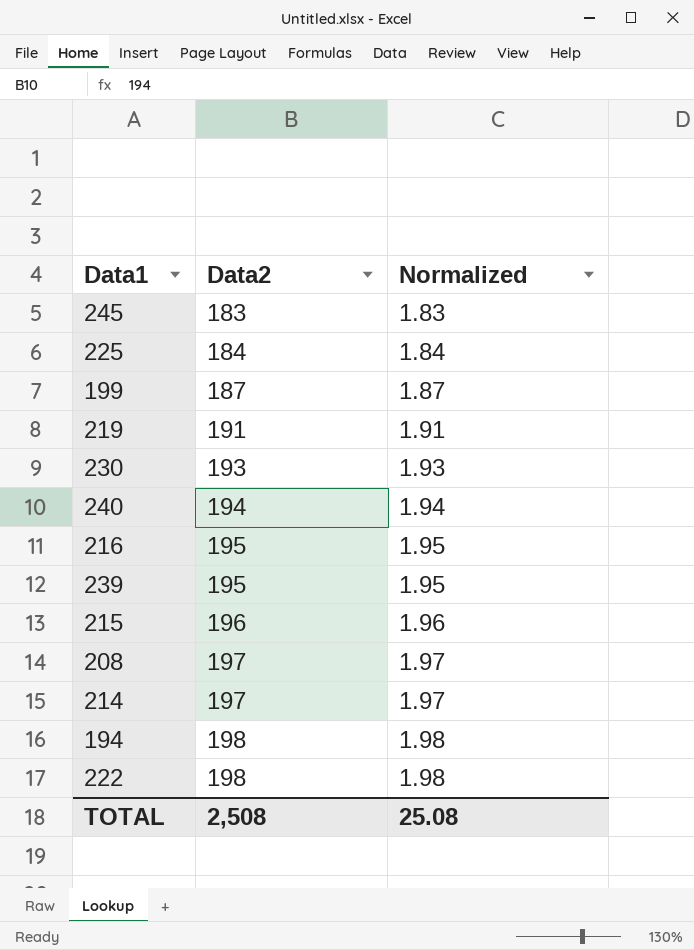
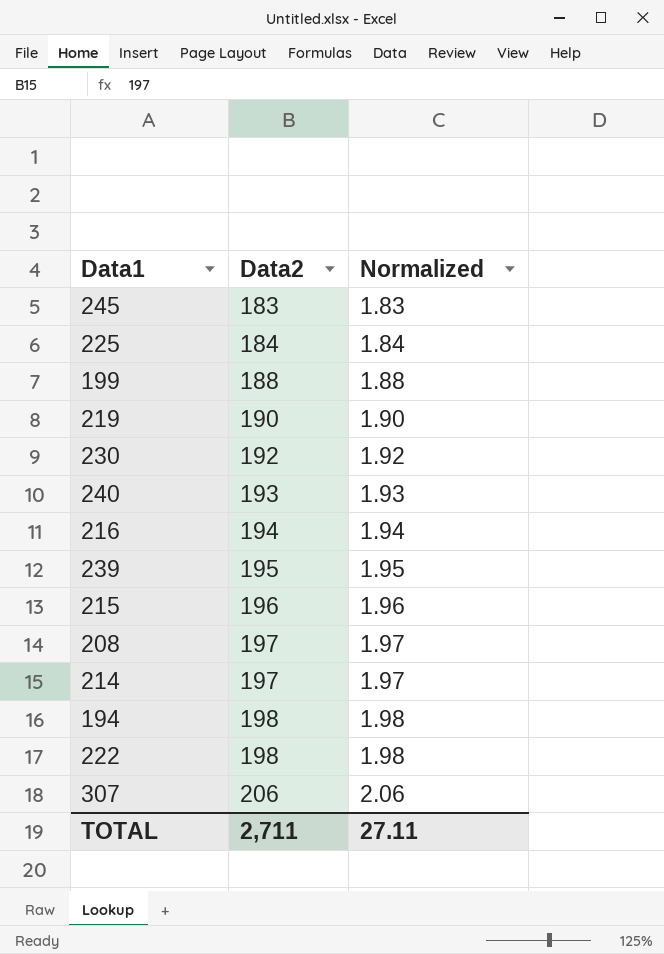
199 | Data2: 187 -> 188
199 | Normalized: 1.87 -> 1.88
219 | Data2: 191 -> 190
219 | Normalized: 1.91 -> 1.90
230 | Data2: 193 -> 192
230 | Normalized: 1.93 -> 1.92
240 | Data2: 194 -> 193
240 | Normalized: 1.94 -> 1.93
216 | Data2: 195 -> 194
216 | Normalized: 1.95 -> 1.94
row 307: none -> 206 | 2.06
TOTAL | Data2: 2,508 -> 2,711
TOTAL | Normalized: 25.08 -> 27.11

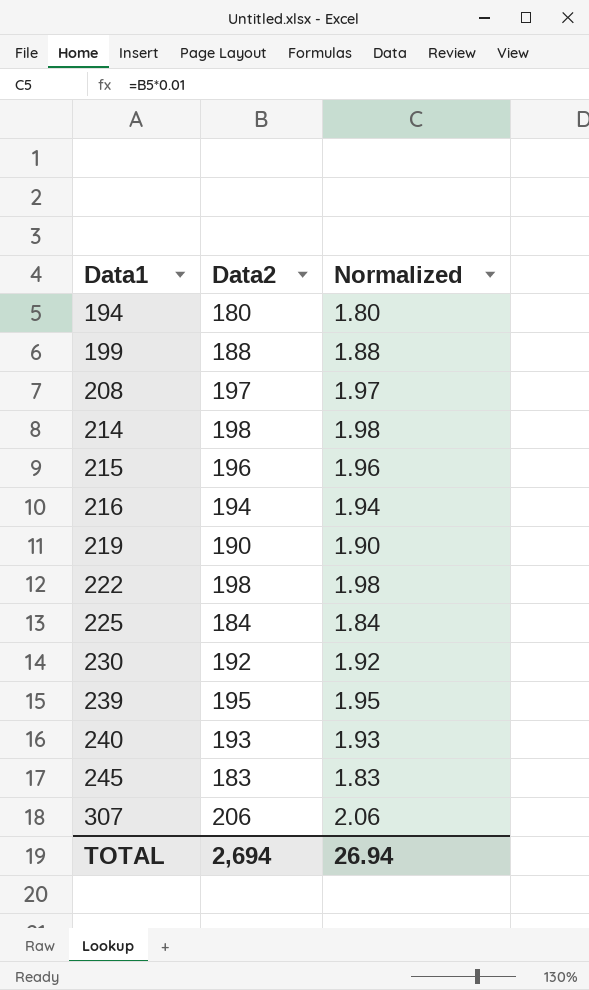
row order: Data2 ascending -> Data1 ascending
194 | Data2: 198 -> 180
194 | Normalized: 1.98 -> 1.80
214 | Data2: 197 -> 198
214 | Normalized: 1.97 -> 1.98
TOTAL | Data2: 2,711 -> 2,694
TOTAL | Normalized: 27.11 -> 26.94

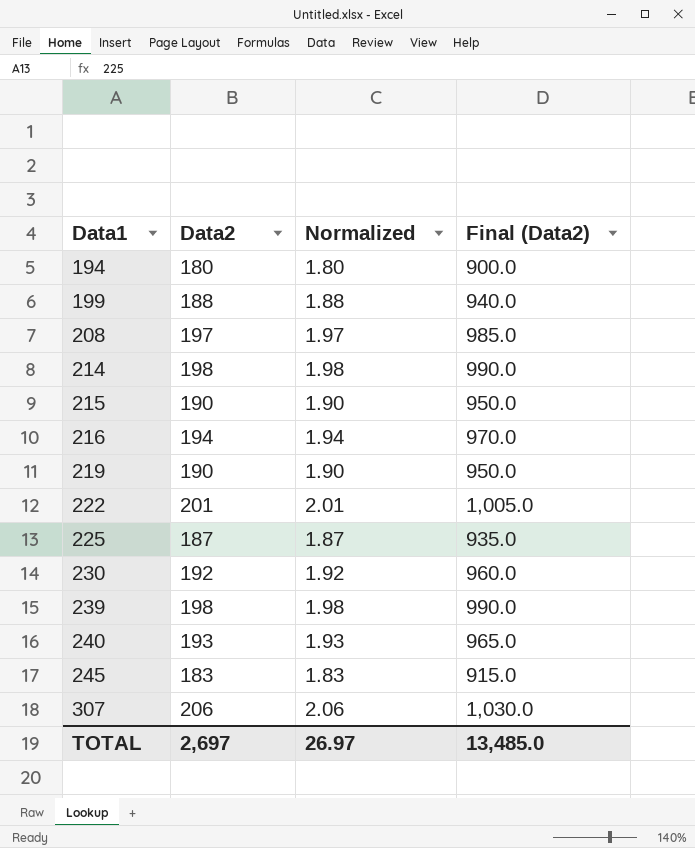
column Final (Data2) | formula: none -> [Data2] * 5
215 | Data2: 196 -> 190
215 | Normalized: 1.96 -> 1.90
222 | Data2: 198 -> 201
222 | Normalized: 1.98 -> 2.01
225 | Data2: 184 -> 187
225 | Normalized: 1.84 -> 1.87
239 | Data2: 195 -> 198
239 | Normalized: 1.95 -> 1.98
TOTAL | Data2: 2,694 -> 2,697
TOTAL | Normalized: 26.94 -> 26.97

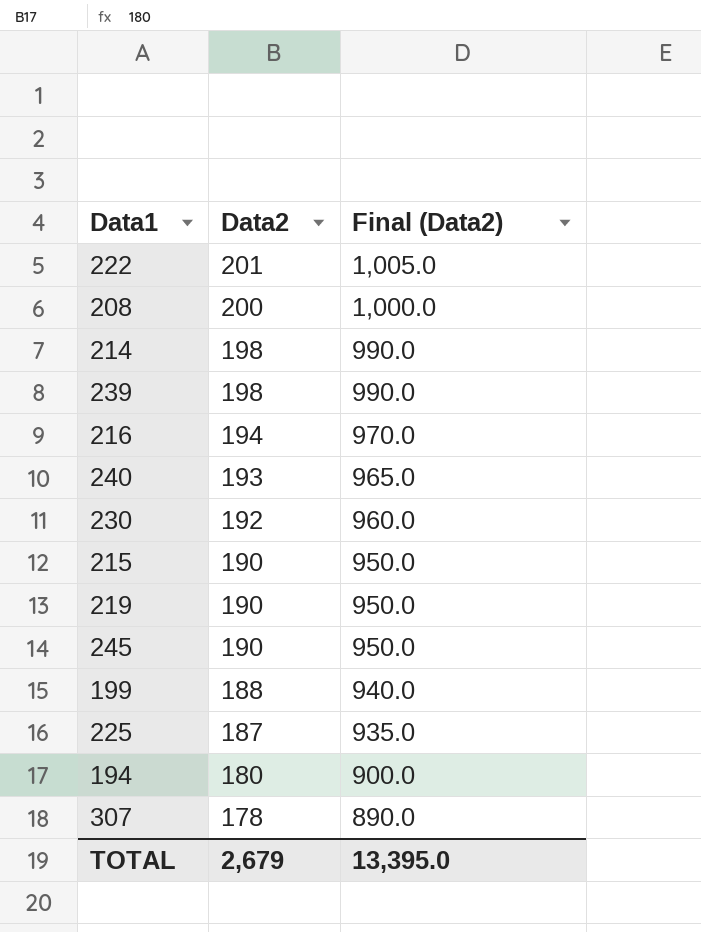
row order: Data1 ascending -> Data2 descending
column Normalized | formula: [Data2] * 0.01 -> none
208 | Data2: 197 -> 200
208 | Final (Data2): 985.0 -> 1,000.0
245 | Data2: 183 -> 190
245 | Final (Data2): 915.0 -> 950.0
307 | Data2: 206 -> 178
307 | Final (Data2): 1,030.0 -> 890.0
TOTAL | Data2: 2,697 -> 2,679
TOTAL | Final (Data2): 13,485.0 -> 13,395.0

